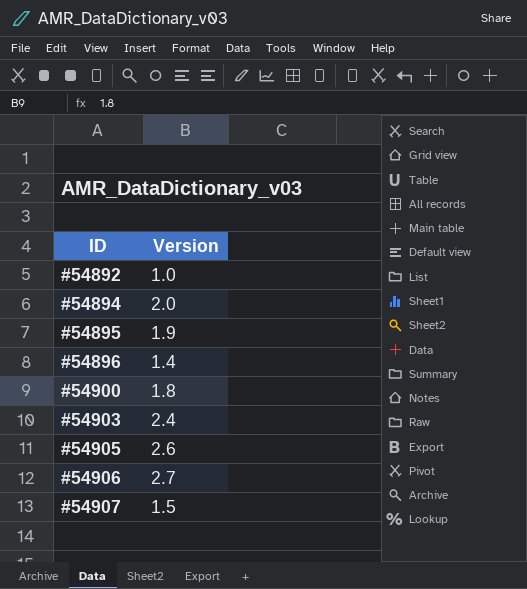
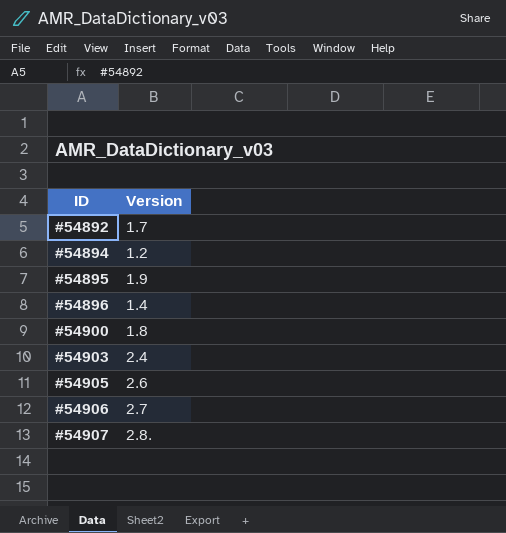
#54892 | Version: 1.0 -> 1.7
#54894 | Version: 2.0 -> 1.2
#54907 | Version: 1.5 -> 2.8.

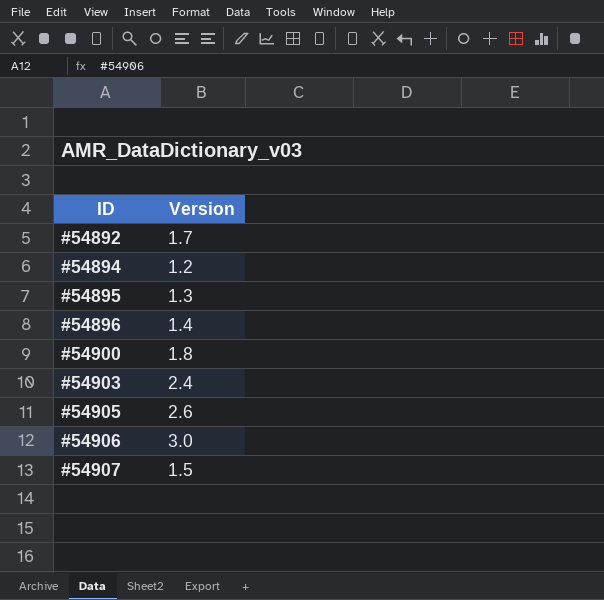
#54895 | Version: 1.9 -> 1.3
#54906 | Version: 2.7 -> 3.0
#54907 | Version: 2.8. -> 1.5

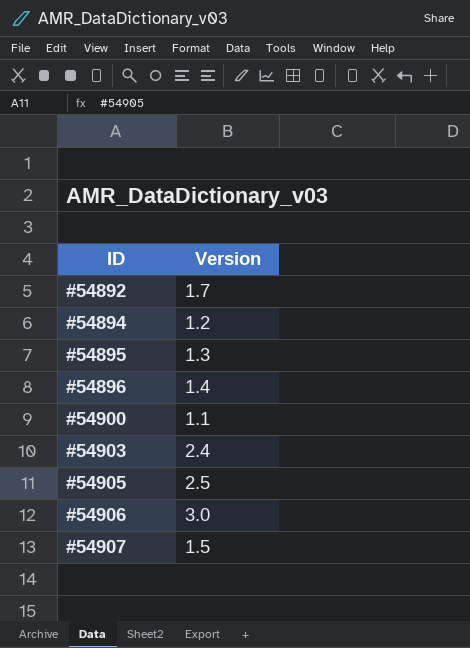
#54900 | Version: 1.8 -> 1.1
#54905 | Version: 2.6 -> 2.5

